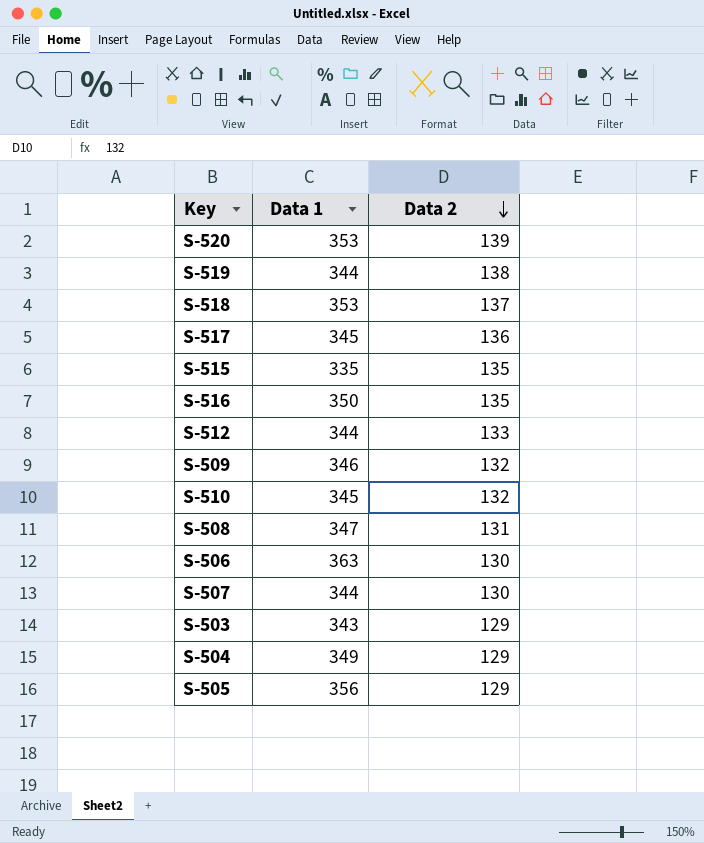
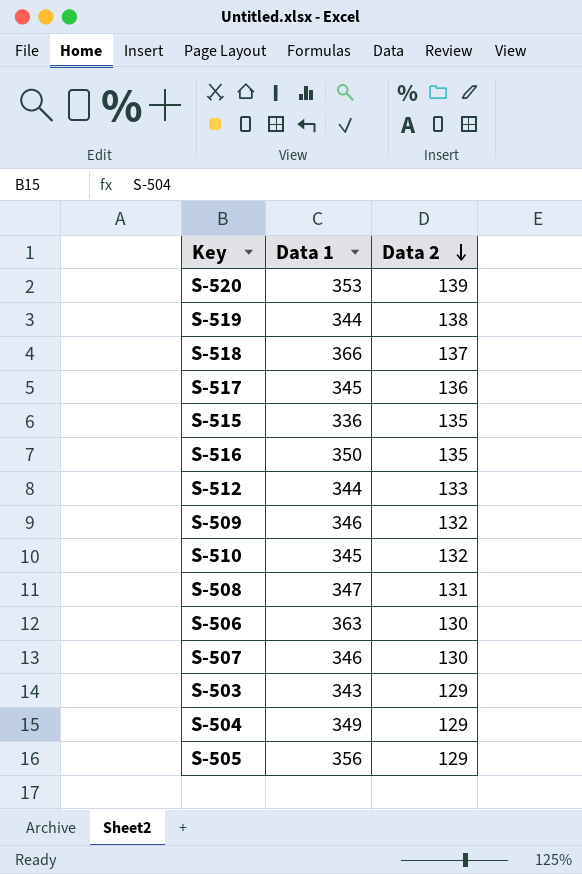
S-518 | Data 1: 353 -> 366
S-515 | Data 1: 335 -> 336
S-507 | Data 1: 344 -> 346

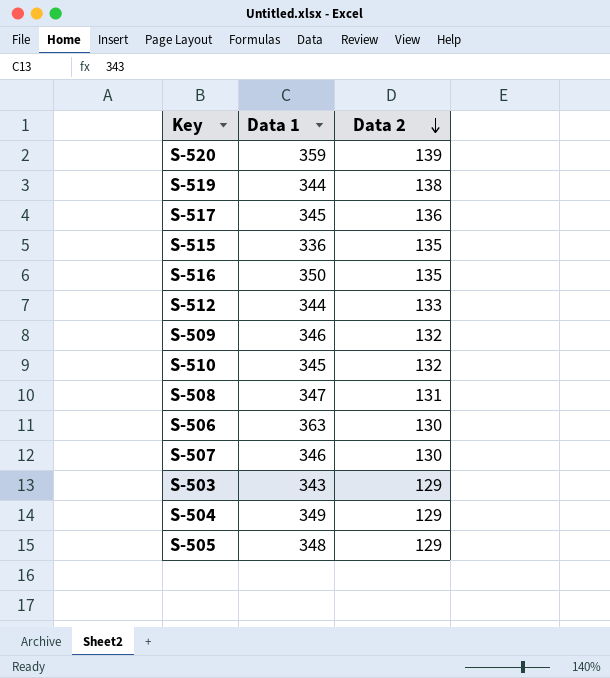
row S-518: 366 | 137 -> none
S-520 | Data 1: 353 -> 359
S-505 | Data 1: 356 -> 348

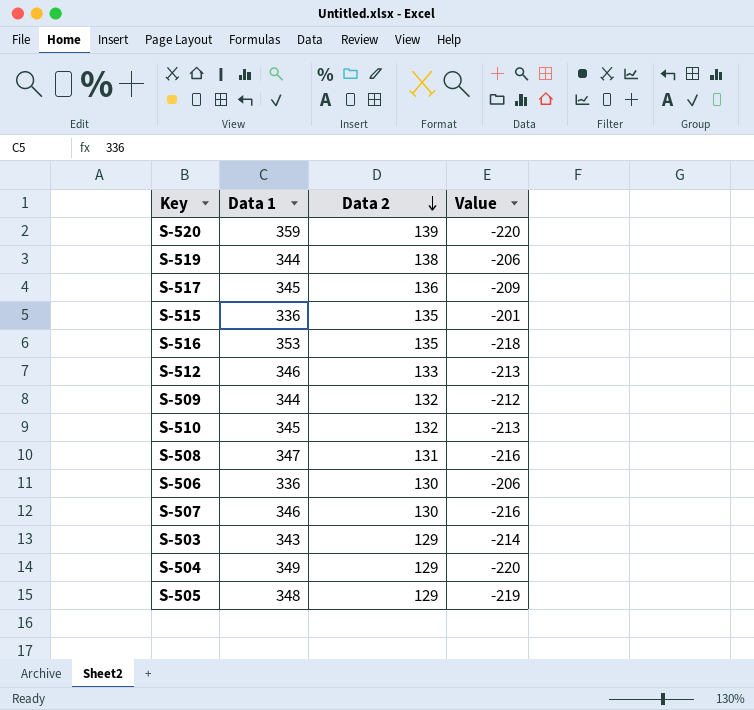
column Value | formula: none -> [Data 2] - [Data 1]
S-516 | Data 1: 350 -> 353
S-512 | Data 1: 344 -> 346
S-509 | Data 1: 346 -> 344
S-506 | Data 1: 363 -> 336

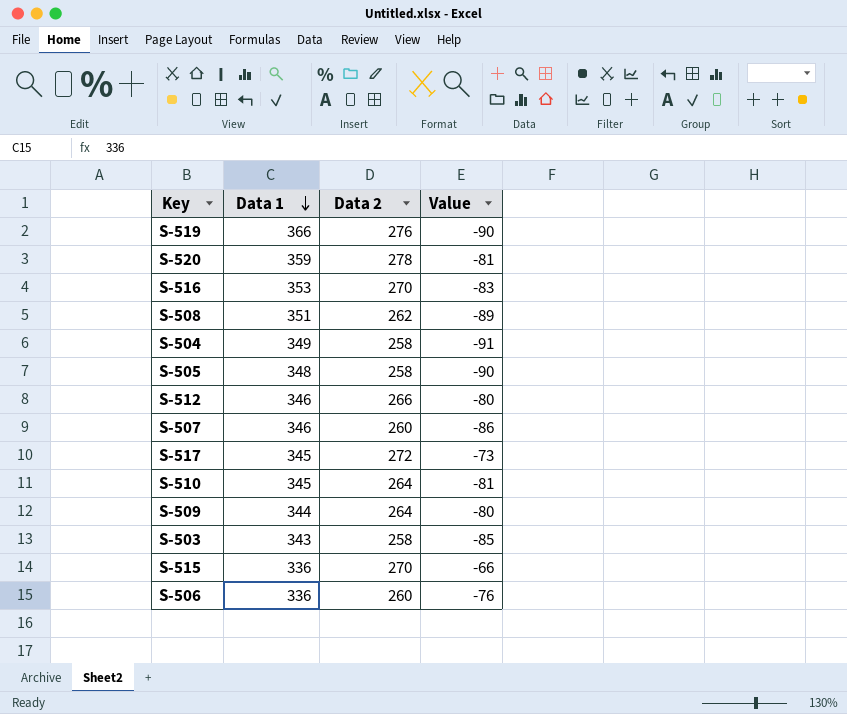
row order: Data 2 descending -> Data 1 descending
S-519 | Data 1: 344 -> 366
S-519 | Data 2: 138 -> 276
S-519 | Value: -206 -> -90
S-520 | Data 2: 139 -> 278
S-520 | Value: -220 -> -81
S-516 | Data 2: 135 -> 270
S-516 | Value: -218 -> -83
S-508 | Data 1: 347 -> 351
S-508 | Data 2: 131 -> 262
S-508 | Value: -216 -> -89
S-504 | Data 2: 129 -> 258
S-504 | Value: -220 -> -91
S-505 | Data 2: 129 -> 258
S-505 | Value: -219 -> -90
S-512 | Data 2: 133 -> 266
S-512 | Value: -213 -> -80
S-507 | Data 2: 130 -> 260
S-507 | Value: -216 -> -86
S-517 | Data 2: 136 -> 272
S-517 | Value: -209 -> -73
S-510 | Data 2: 132 -> 264
S-510 | Value: -213 -> -81
S-509 | Data 2: 132 -> 264
S-509 | Value: -212 -> -80
S-503 | Data 2: 129 -> 258
S-503 | Value: -214 -> -85
S-515 | Data 2: 135 -> 270
S-515 | Value: -201 -> -66
S-506 | Data 2: 130 -> 260
S-506 | Value: -206 -> -76

